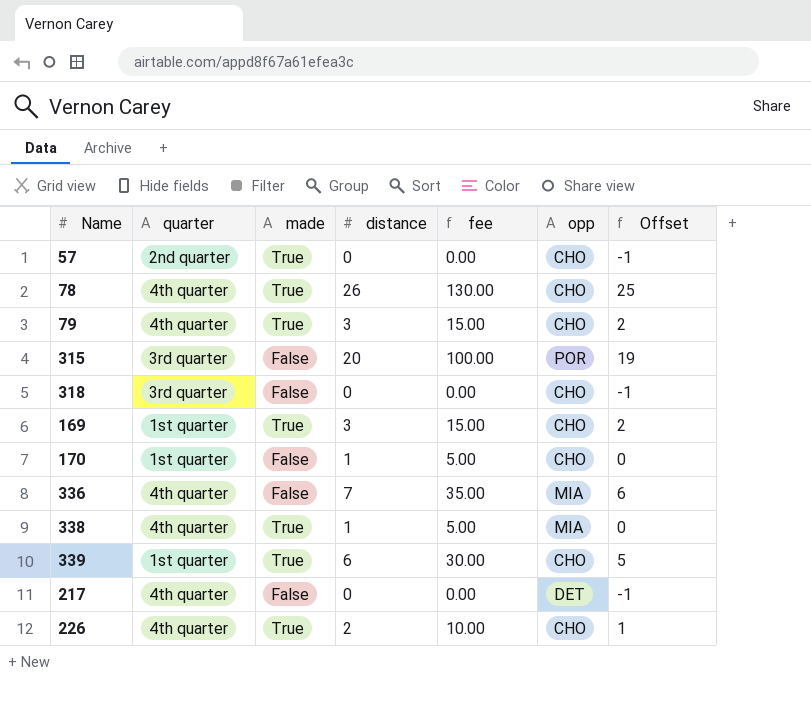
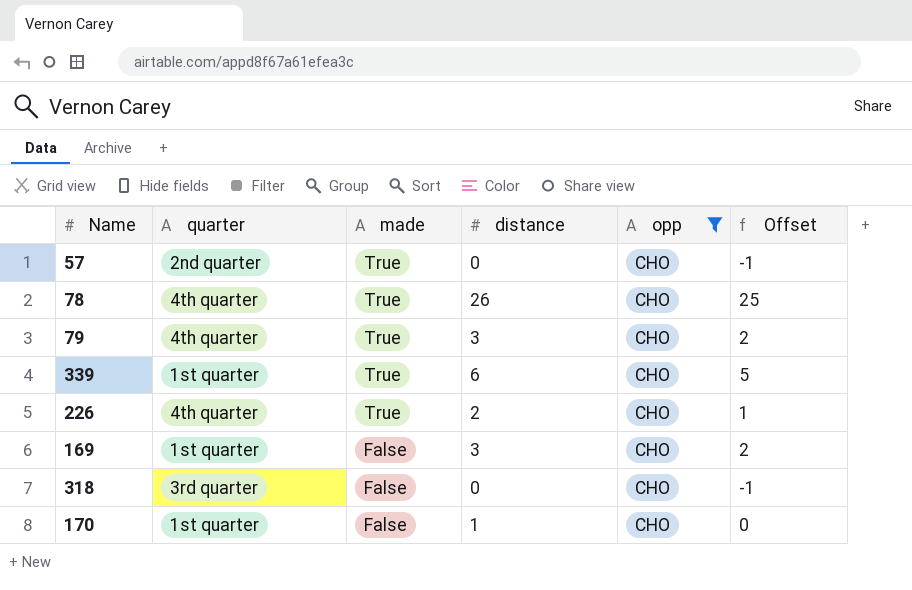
filter: none -> opp = CHO
row order: none -> made descending
column fee | formula: [distance] * 5 -> none
169 | made: True -> False

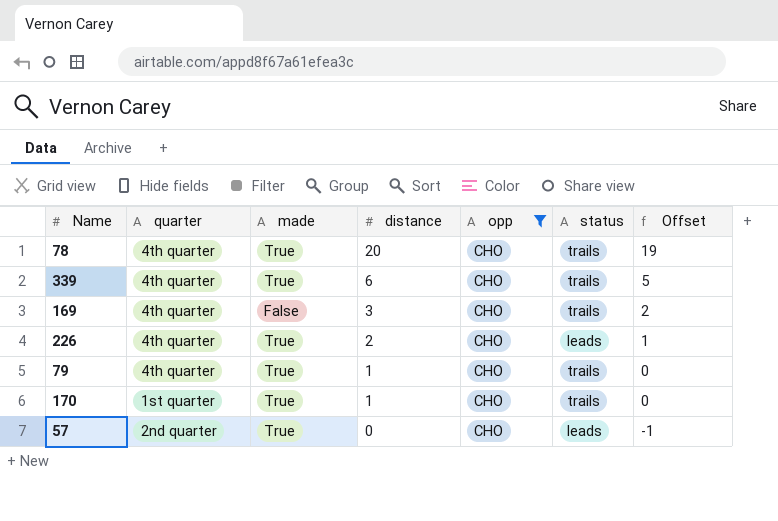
row order: made descending -> distance descending
column status | position: none -> 6
row 318: 3rd quarter | False | 0 | CHO | -1 -> none
78 | distance: 26 -> 20
78 | Offset: 25 -> 19
339 | quarter: 1st quarter -> 4th quarter
169 | quarter: 1st quarter -> 4th quarter
79 | distance: 3 -> 1
79 | Offset: 2 -> 0
170 | made: False -> True

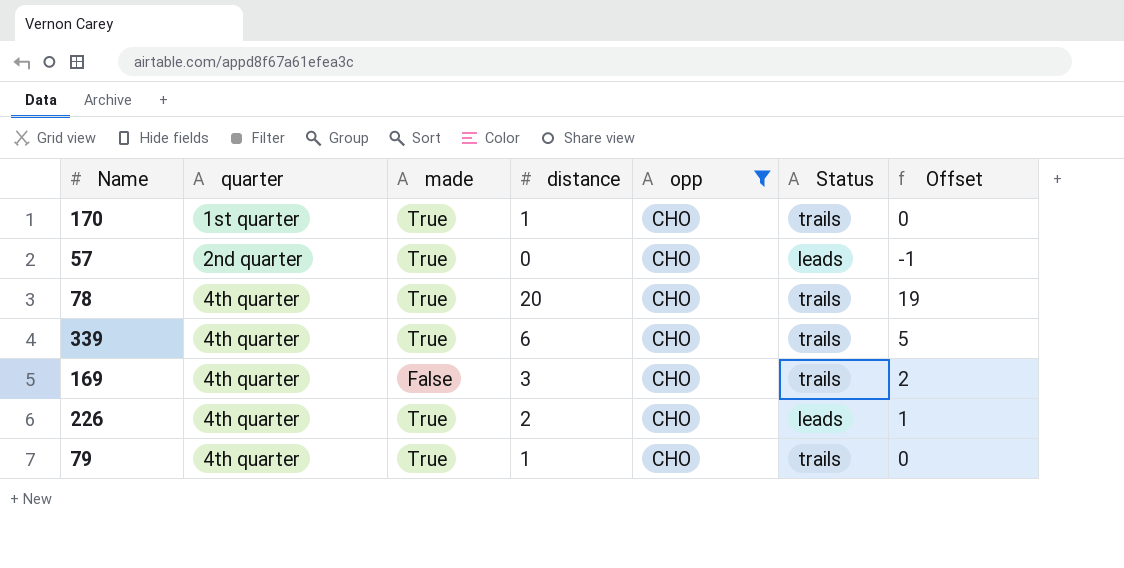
row order: distance descending -> quarter ascending
column name: status -> Status

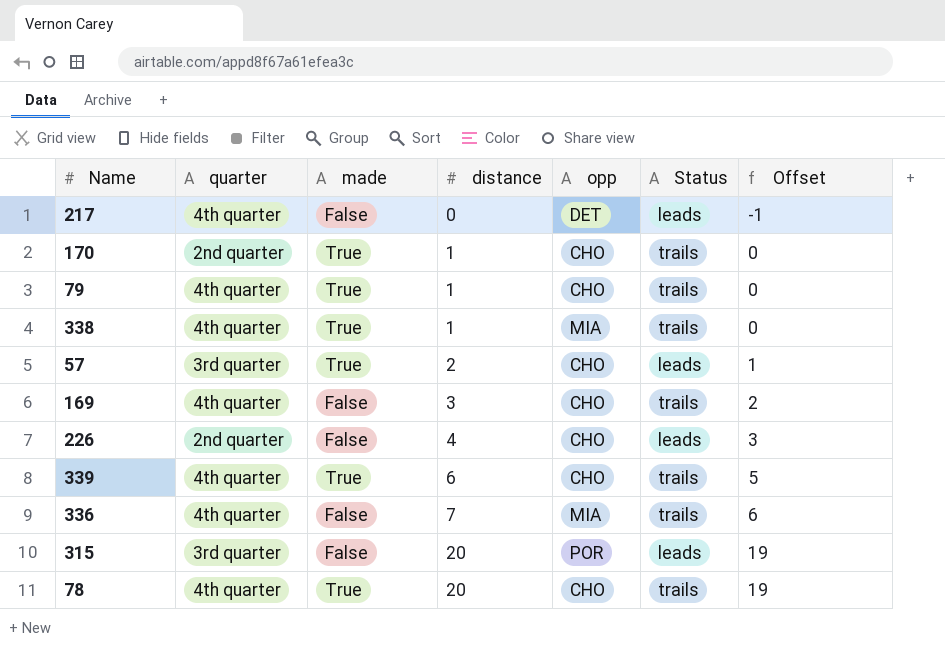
filter: opp = CHO -> none
row order: quarter ascending -> distance ascending
170 | quarter: 1st quarter -> 2nd quarter
57 | quarter: 2nd quarter -> 3rd quarter
57 | distance: 0 -> 2
57 | Offset: -1 -> 1
226 | quarter: 4th quarter -> 2nd quarter
226 | made: True -> False
226 | distance: 2 -> 4
226 | Offset: 1 -> 3

